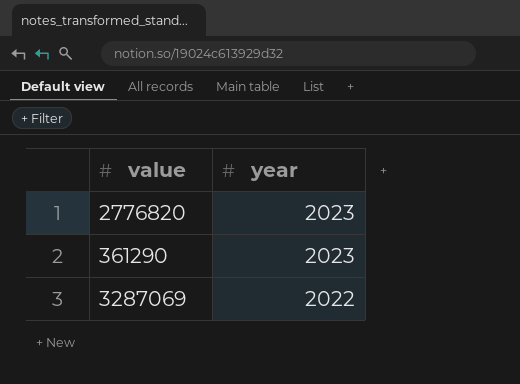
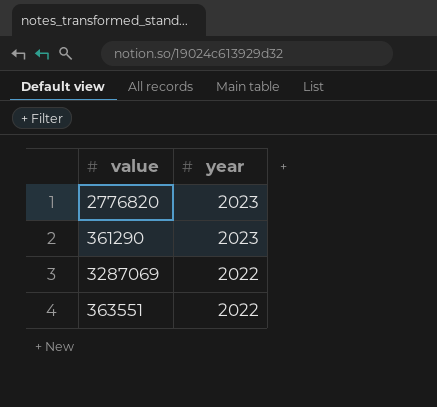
row 363551: none -> 2022

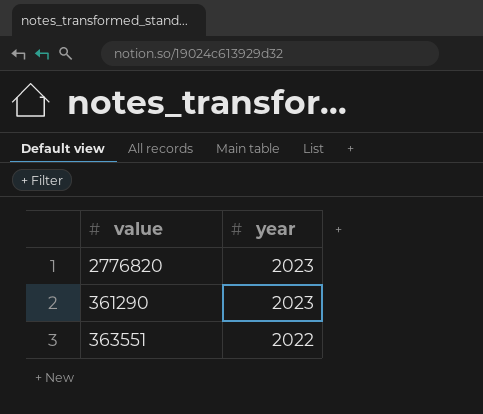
row 3287069: 2022 -> none

